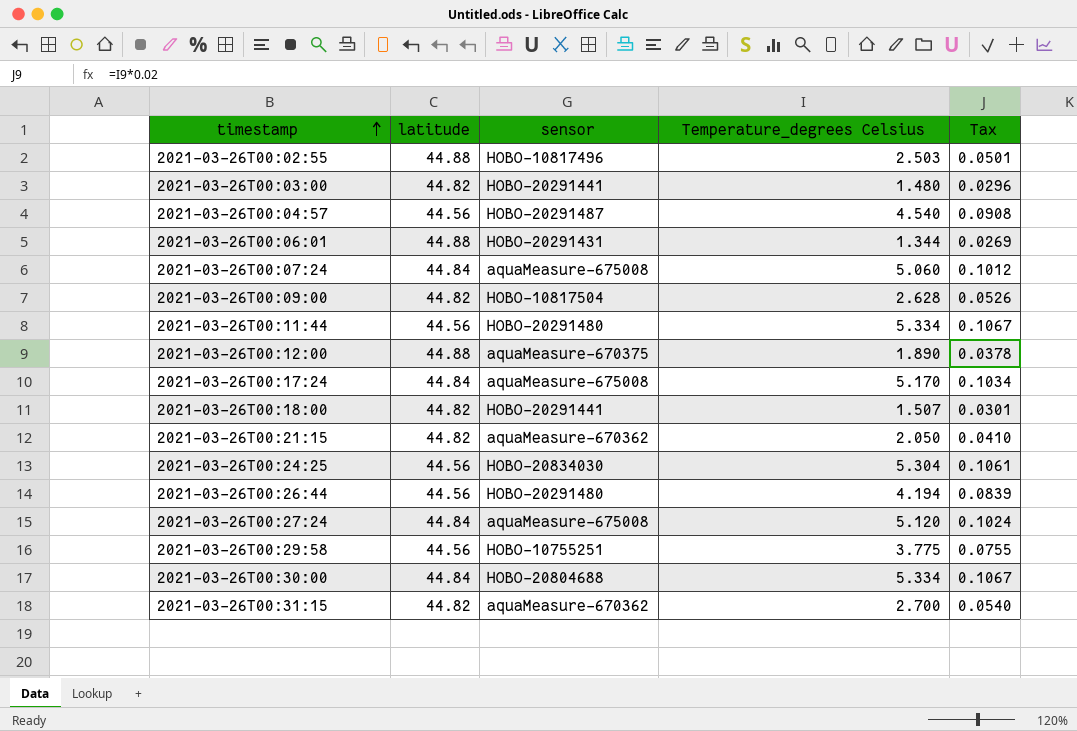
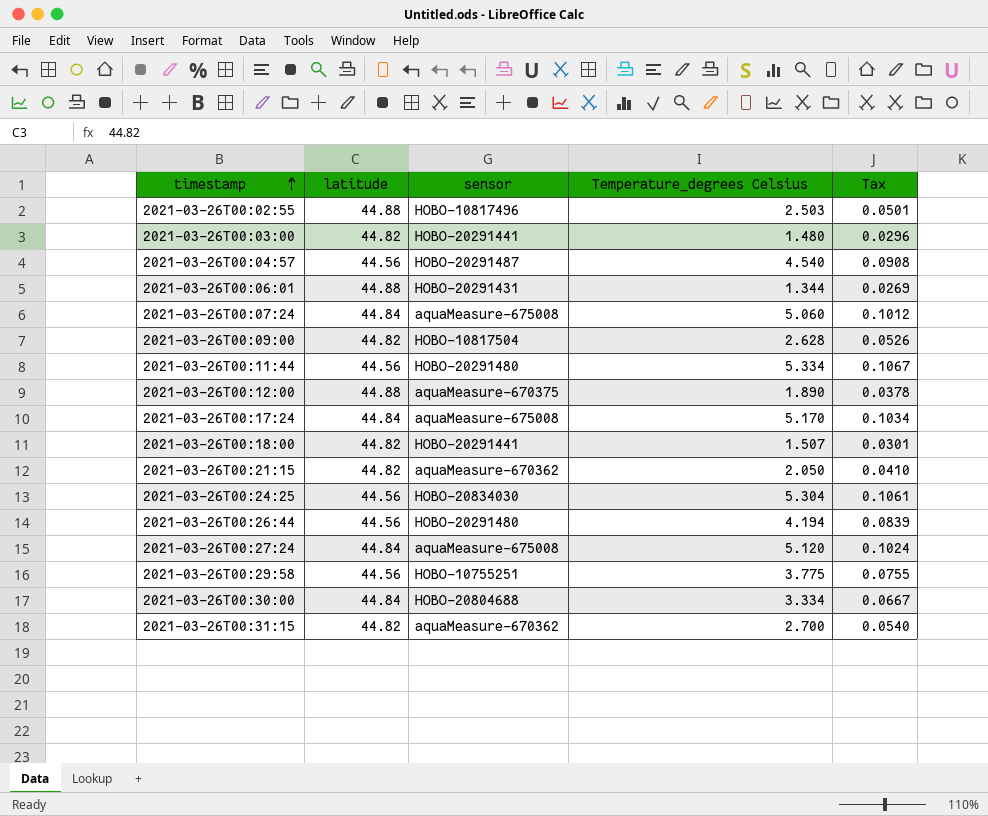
2021-03-26T00:30:00 | Temperature_degrees Celsius: 5.334 -> 3.334
2021-03-26T00:30:00 | Tax: 0.1067 -> 0.0667

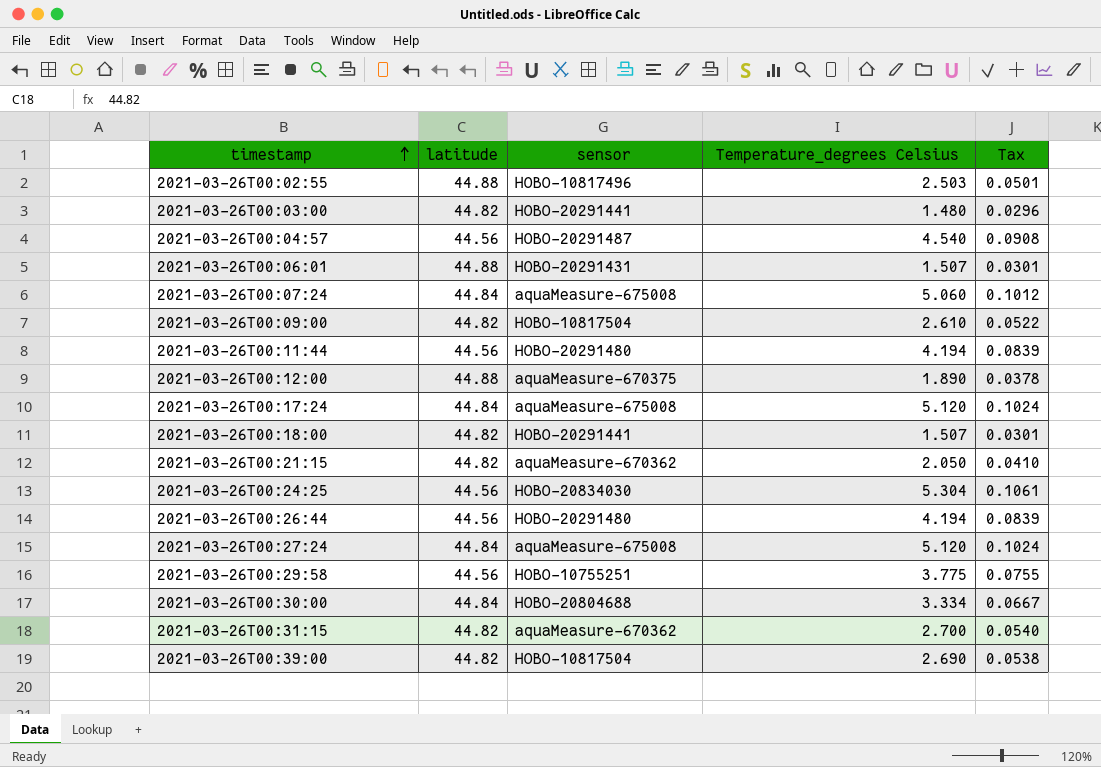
2021-03-26T00:06:01 | Temperature_degrees Celsius: 1.344 -> 1.507
2021-03-26T00:06:01 | Tax: 0.0269 -> 0.0301
2021-03-26T00:09:00 | Temperature_degrees Celsius: 2.628 -> 2.610
2021-03-26T00:09:00 | Tax: 0.0526 -> 0.0522
2021-03-26T00:11:44 | Temperature_degrees Celsius: 5.334 -> 4.194
2021-03-26T00:11:44 | Tax: 0.1067 -> 0.0839
2021-03-26T00:17:24 | Temperature_degrees Celsius: 5.170 -> 5.120
2021-03-26T00:17:24 | Tax: 0.1034 -> 0.1024
row 2021-03-26T00:39:00: none -> 44.82 | HOBO-10817504 | 2.690 | 0.0538

